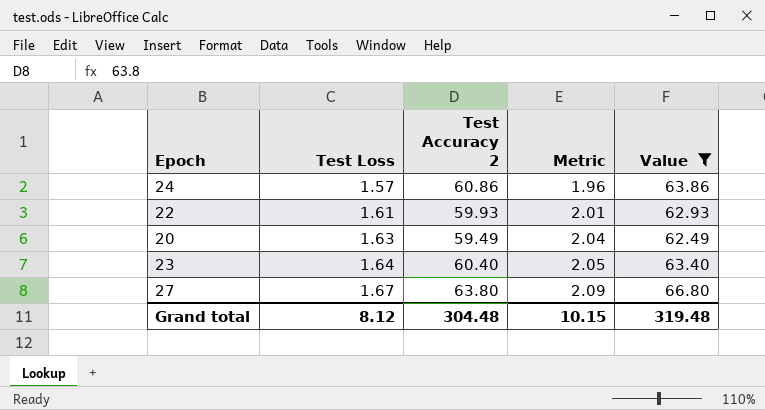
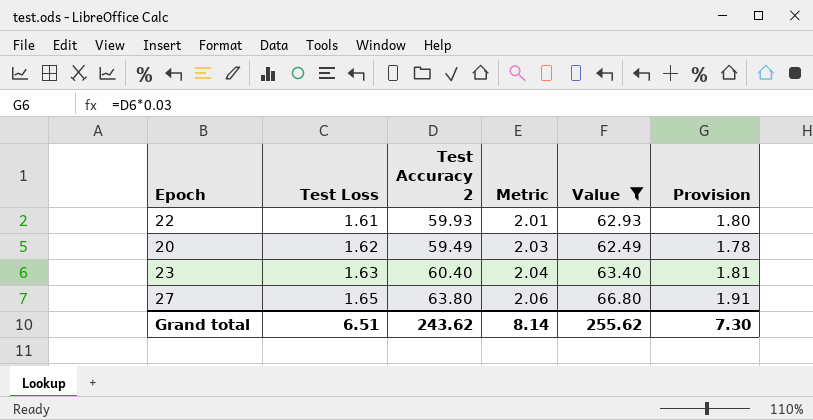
column Provision | formula: none -> [Test Accuracy 2] * 0.03
row 24: 1.57 | 60.86 | 1.96 | 63.86 -> none
20 | Test Loss: 1.63 -> 1.62
20 | Metric: 2.04 -> 2.03
23 | Test Loss: 1.64 -> 1.63
23 | Metric: 2.05 -> 2.04
27 | Test Loss: 1.67 -> 1.65
27 | Metric: 2.09 -> 2.06
Grand total | Test Loss: 8.12 -> 6.51
Grand total | Test Accuracy 2: 304.48 -> 243.62
Grand total | Metric: 10.15 -> 8.14
Grand total | Value: 319.48 -> 255.62

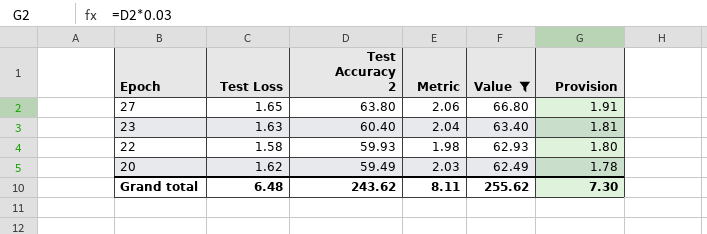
row order: Test Loss ascending -> Epoch descending
22 | Test Loss: 1.61 -> 1.58
22 | Metric: 2.01 -> 1.98
Grand total | Test Loss: 6.51 -> 6.48
Grand total | Metric: 8.14 -> 8.11

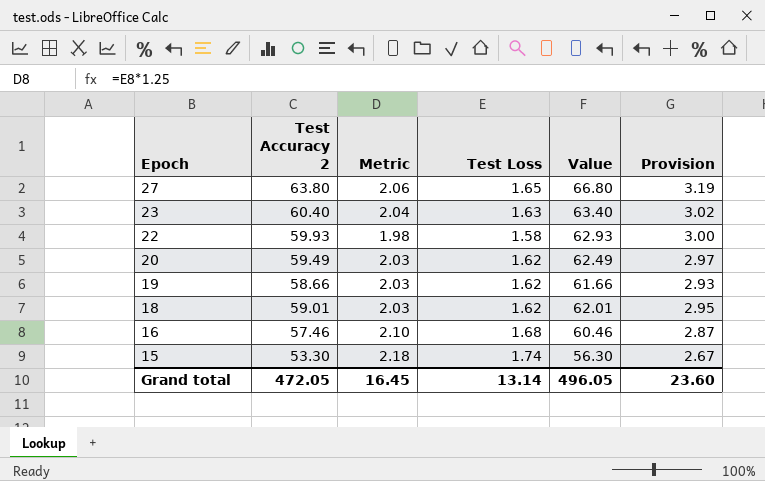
filter: Value >= 62.49 -> none
column Test Loss | position: 2 -> 4
column Provision | formula: [Test Accuracy 2] * 0.03 -> [Test Accuracy 2] * 0.05
Grand total | Test Accuracy 2: 243.62 -> 472.05
Grand total | Metric: 8.11 -> 16.45
Grand total | Test Loss: 6.48 -> 13.14
Grand total | Value: 255.62 -> 496.05
Grand total | Provision: 7.30 -> 23.60

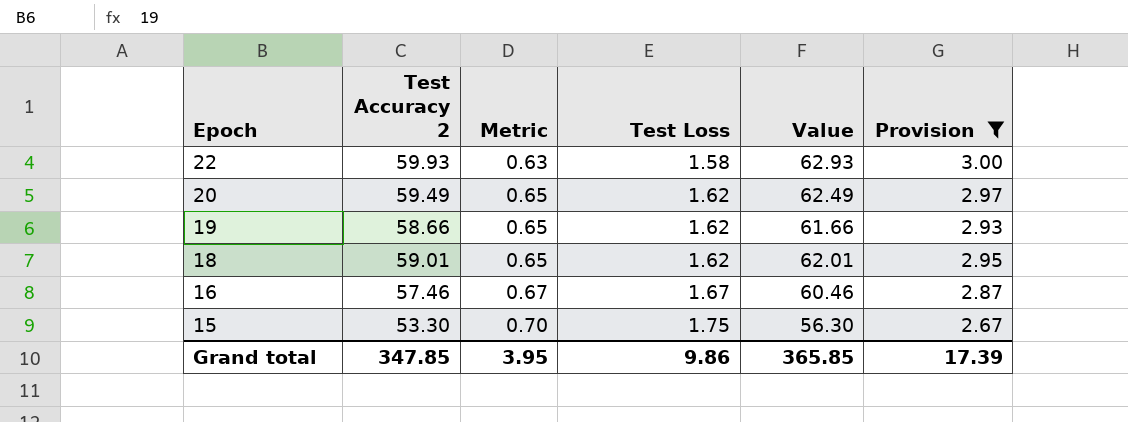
filter: none -> Provision <= 3.00
column Metric | formula: [Test Loss] * 1.25 -> [Test Loss] * 0.4
16 | Test Loss: 1.68 -> 1.67
15 | Test Loss: 1.74 -> 1.75
Grand total | Test Accuracy 2: 472.05 -> 347.85
Grand total | Metric: 16.45 -> 3.95
Grand total | Test Loss: 13.14 -> 9.86
Grand total | Value: 496.05 -> 365.85
Grand total | Provision: 23.60 -> 17.39

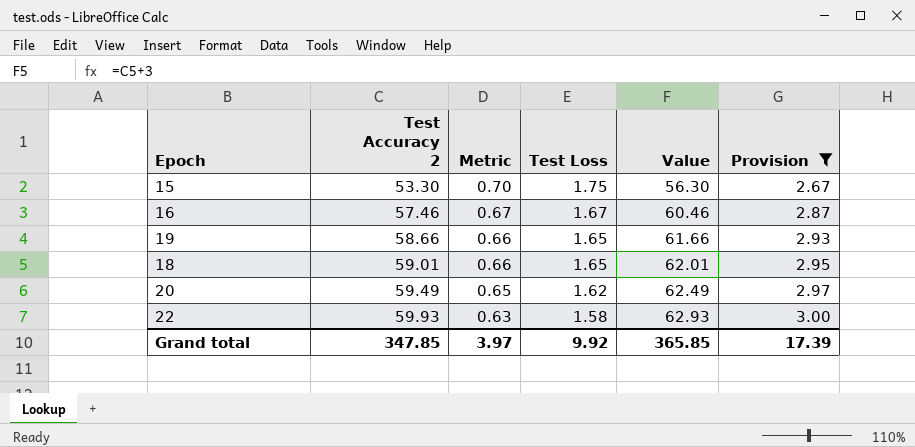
row order: Epoch descending -> Test Accuracy 2 ascending
19 | Metric: 0.65 -> 0.66
19 | Test Loss: 1.62 -> 1.65
18 | Metric: 0.65 -> 0.66
18 | Test Loss: 1.62 -> 1.65
Grand total | Metric: 3.95 -> 3.97
Grand total | Test Loss: 9.86 -> 9.92

